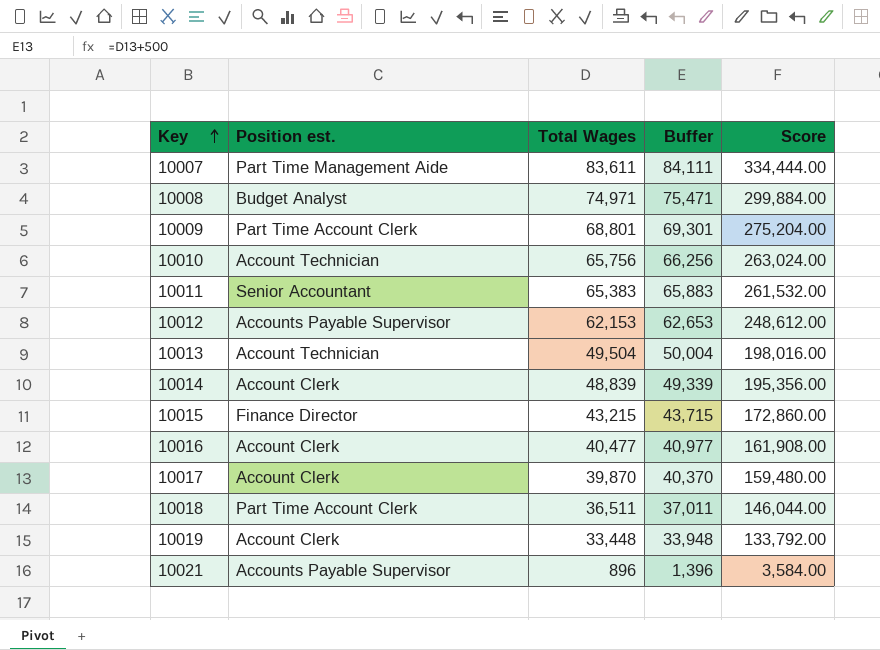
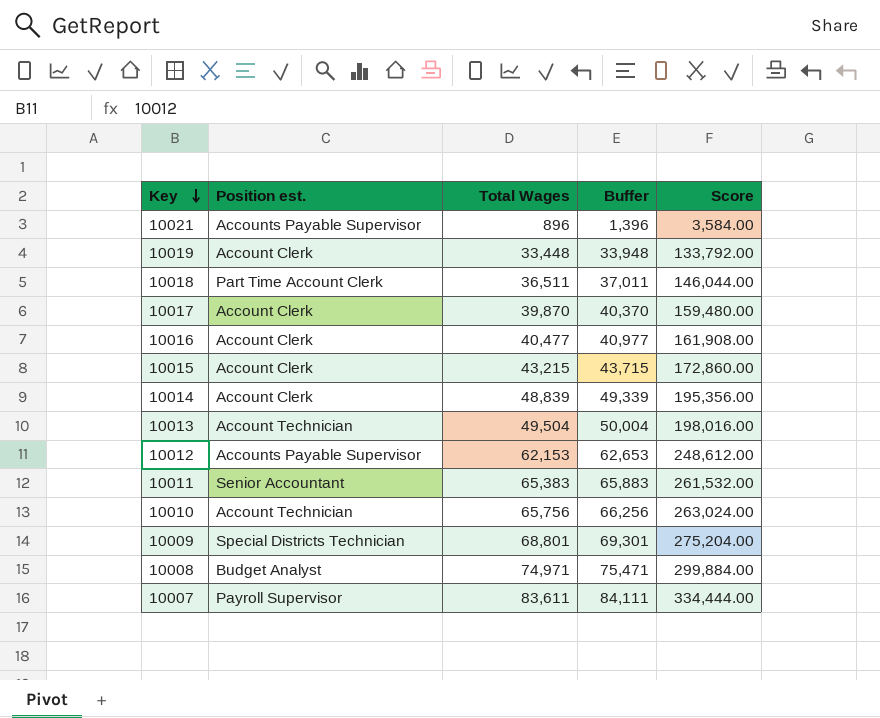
row order: Key ascending -> Key descending
10015 | Position est.: Finance Director -> Account Clerk
10009 | Position est.: Part Time Account Clerk -> Special Districts Technician
10007 | Position est.: Part Time Management Aide -> Payroll Supervisor

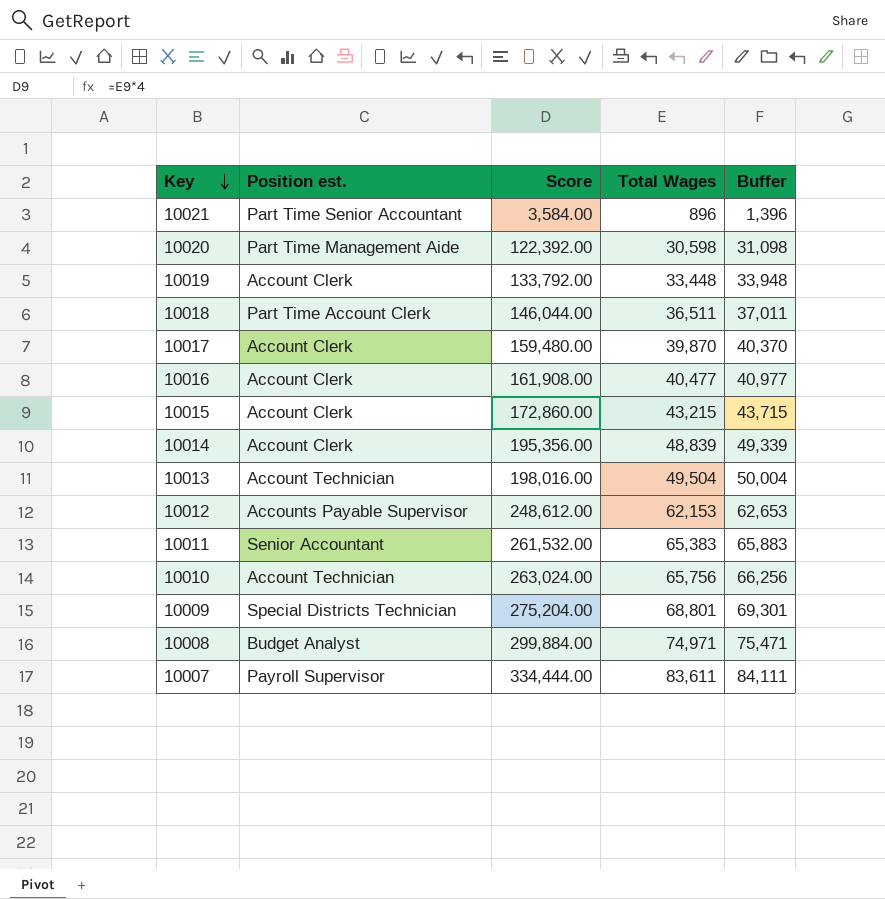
column Score | position: 5 -> 3
10021 | Position est.: Accounts Payable Supervisor -> Part Time Senior Accountant
row 10020: none -> Part Time Management Aide | 122,392.00 | 30,598 | 31,098

